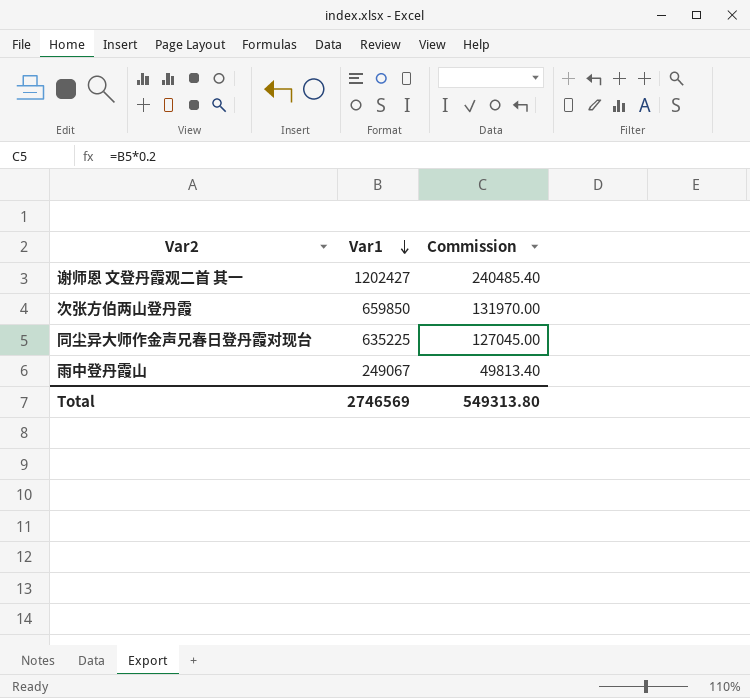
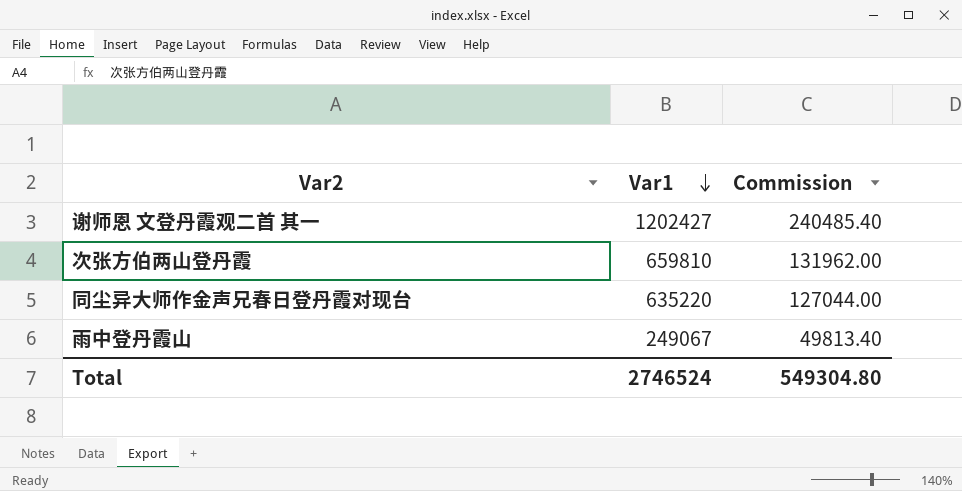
次张方伯两山登丹霞 | Var1: 659850 -> 659810
次张方伯两山登丹霞 | Commission: 131970.00 -> 131962.00
同尘异大师作金声兄春日登丹霞对现台 | Var1: 635225 -> 635220
同尘异大师作金声兄春日登丹霞对现台 | Commission: 127045.00 -> 127044.00
Total | Var1: 2746569 -> 2746524
Total | Commission: 549313.80 -> 549304.80

